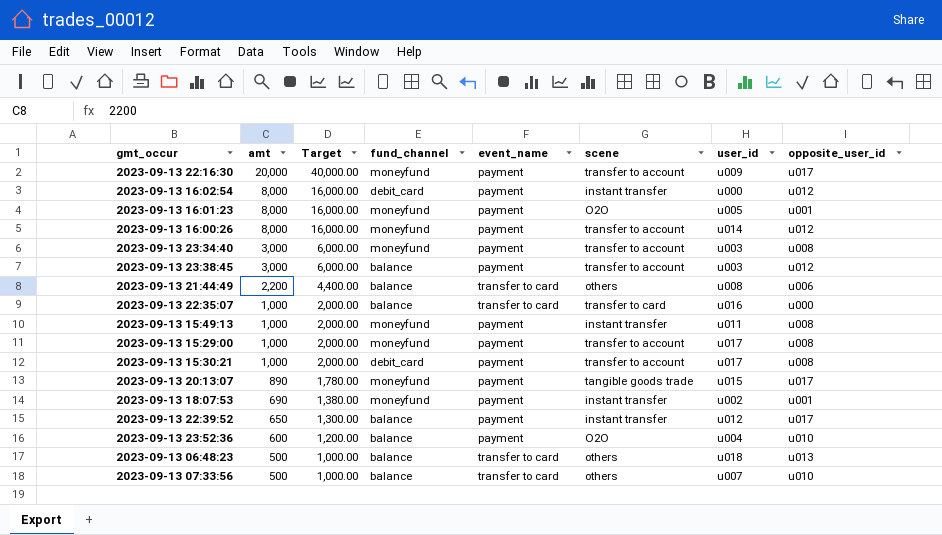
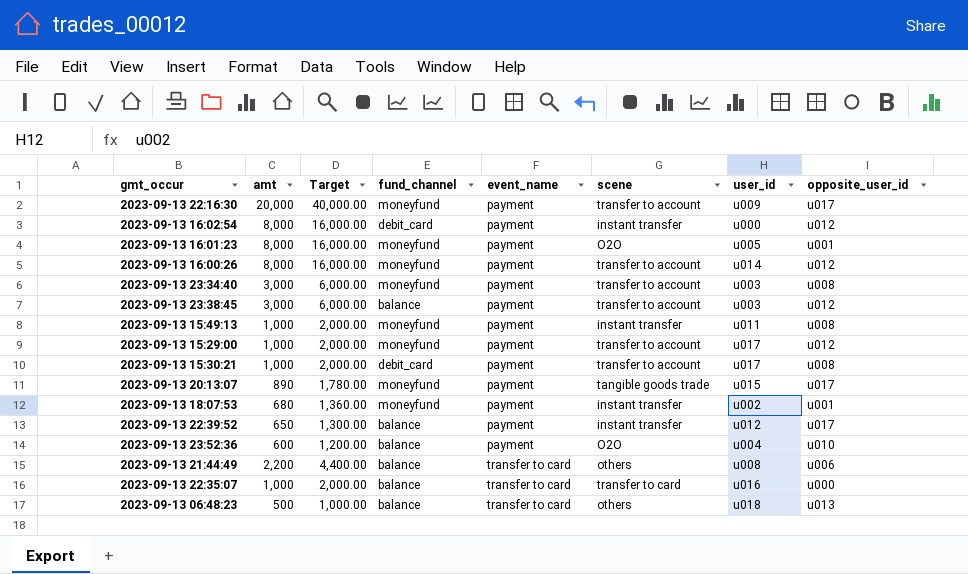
row order: amt descending -> event_name ascending
row 2023-09-13 07:33:56: 500 | 1,000.00 | balance | transfer to card | others | u007 | u010 -> none
2023-09-13 15:29:00 | opposite_user_id: u008 -> u012
2023-09-13 18:07:53 | amt: 690 -> 680
2023-09-13 18:07:53 | Target: 1,380.00 -> 1,360.00

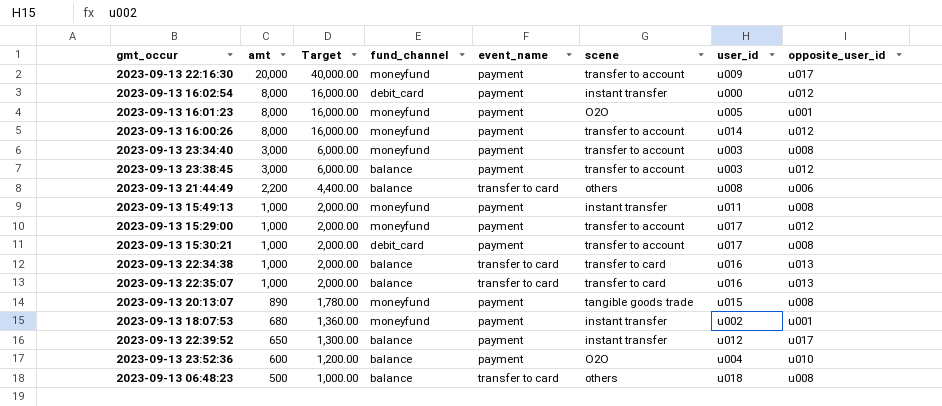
row order: event_name ascending -> amt descending
row 2023-09-13 22:34:38: none -> 1,000 | 2,000.00 | balance | transfer to card | transfer to card | u016 | u013
2023-09-13 22:35:07 | opposite_user_id: u000 -> u013
2023-09-13 20:13:07 | opposite_user_id: u017 -> u008
2023-09-13 06:48:23 | opposite_user_id: u013 -> u008

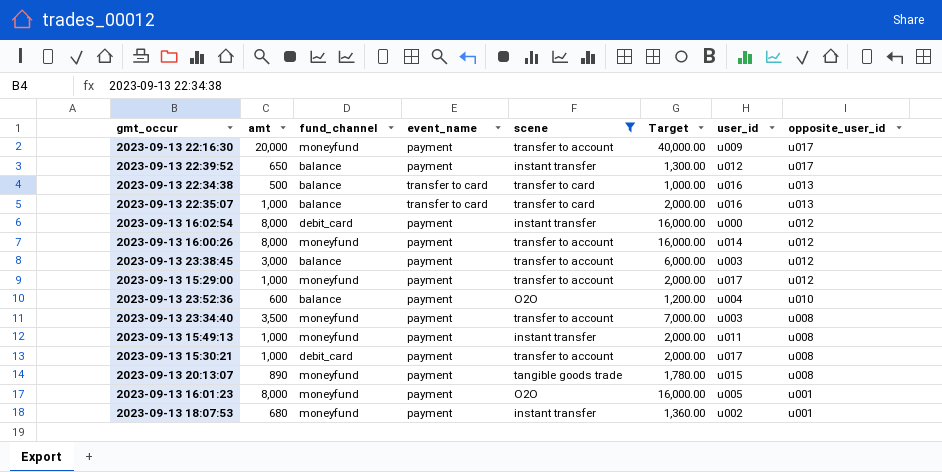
filter: none -> scene != others
row order: amt descending -> opposite_user_id descending
column Target | position: 3 -> 6
2023-09-13 22:34:38 | amt: 1,000 -> 500
2023-09-13 22:34:38 | Target: 2,000.00 -> 1,000.00
2023-09-13 23:34:40 | amt: 3,000 -> 3,500
2023-09-13 23:34:40 | Target: 6,000.00 -> 7,000.00

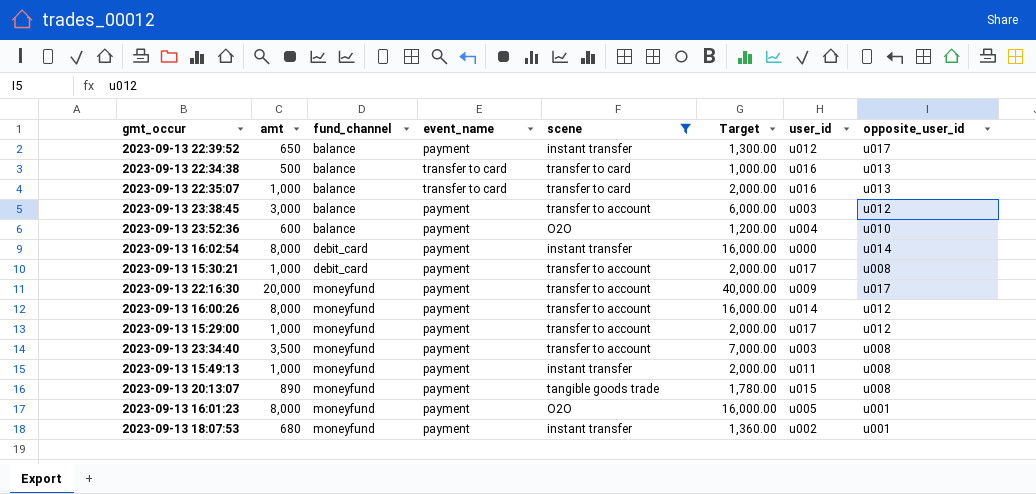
row order: opposite_user_id descending -> fund_channel ascending
2023-09-13 16:02:54 | opposite_user_id: u012 -> u014

